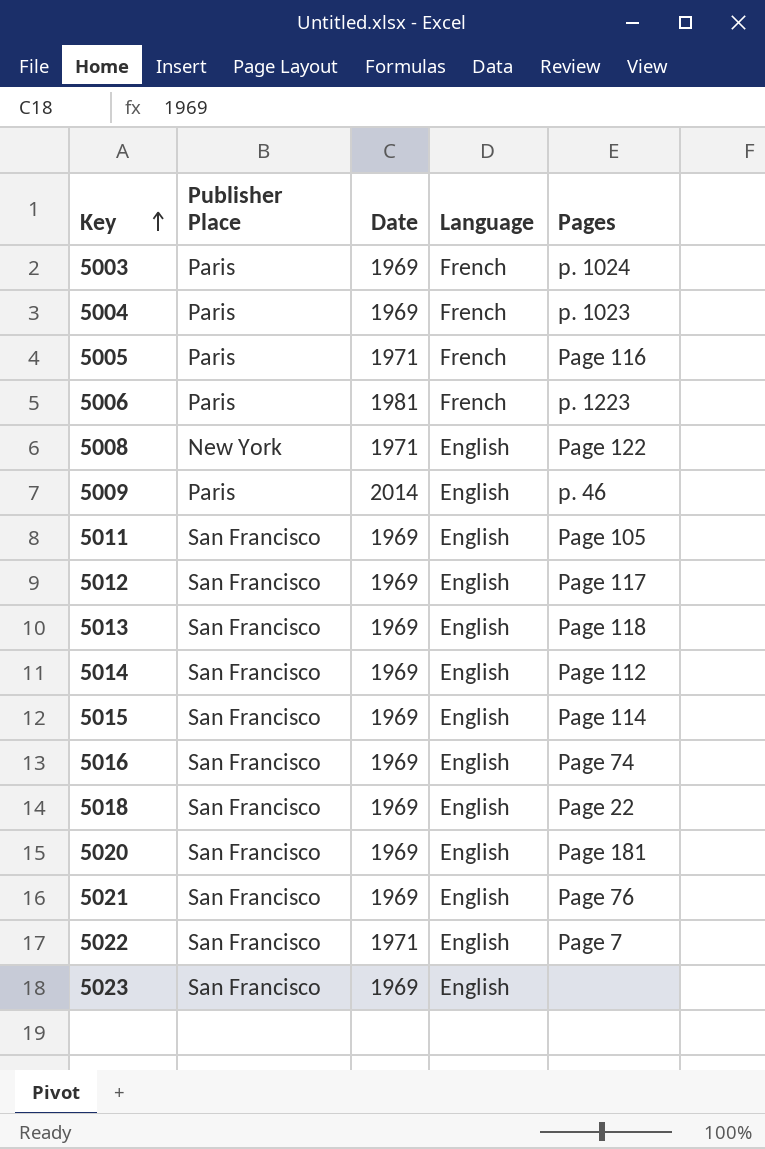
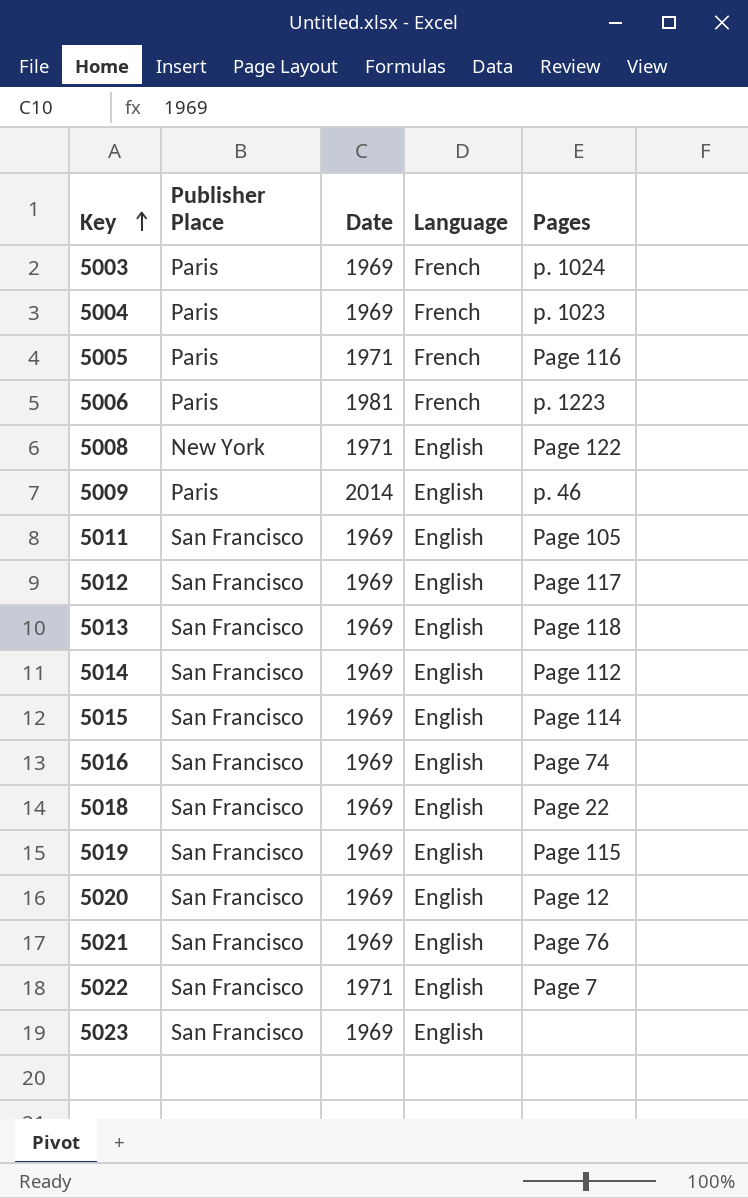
row 5019: none -> San Francisco | 1969 | English | Page 115
5020 | Pages: Page 181 -> Page 12

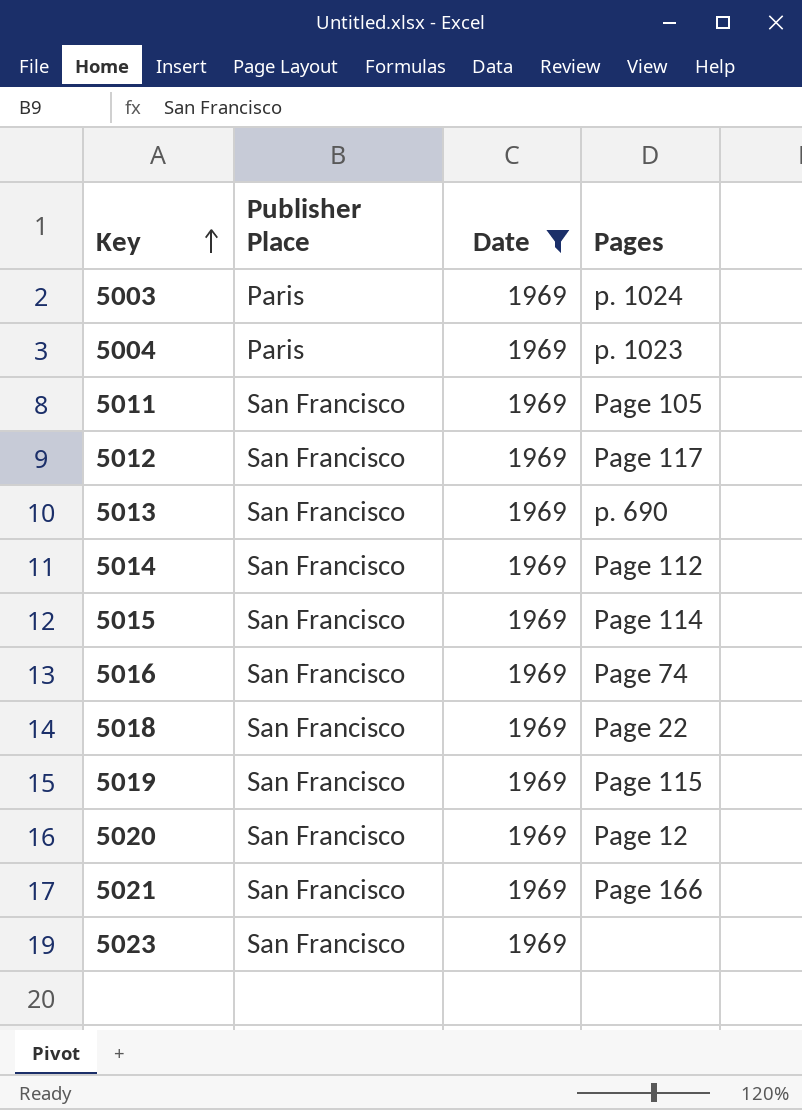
filter: none -> Date = 1969
column Language | position: 4 -> none
5013 | Pages: Page 118 -> p. 690
5021 | Pages: Page 76 -> Page 166

